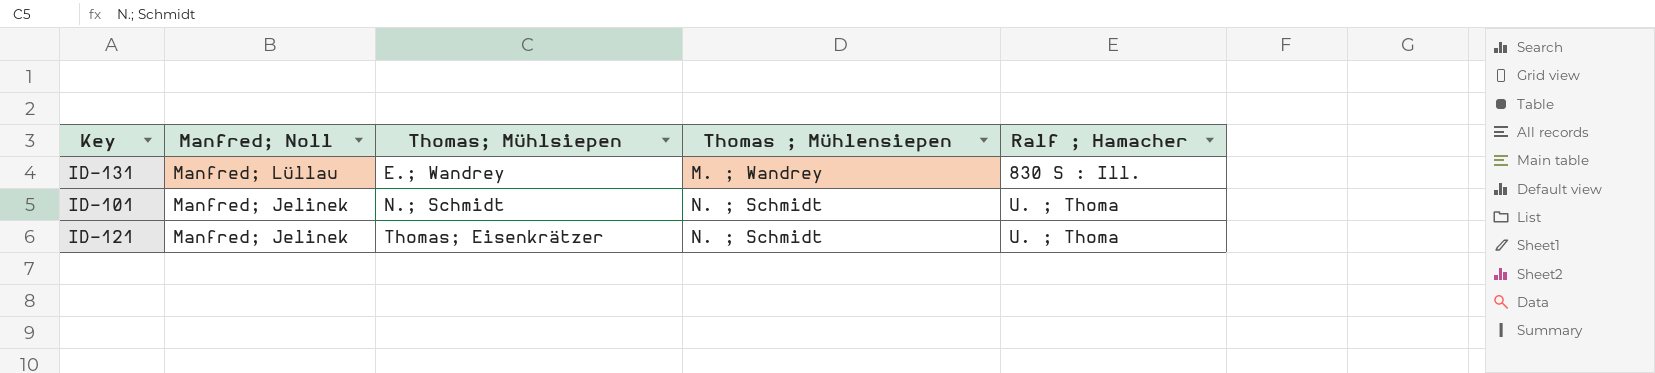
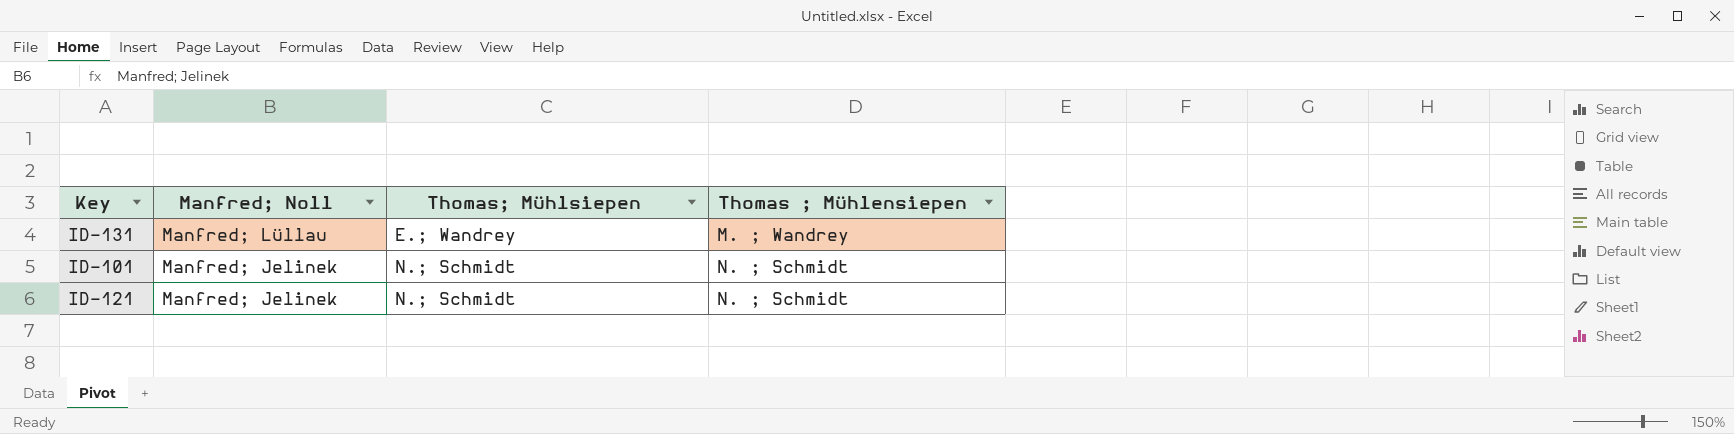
column Ralf ; Hamacher | position: 5 -> none
ID-121 | Thomas; Mühlsiepen: Thomas; Eisenkrätzer -> N.; Schmidt

